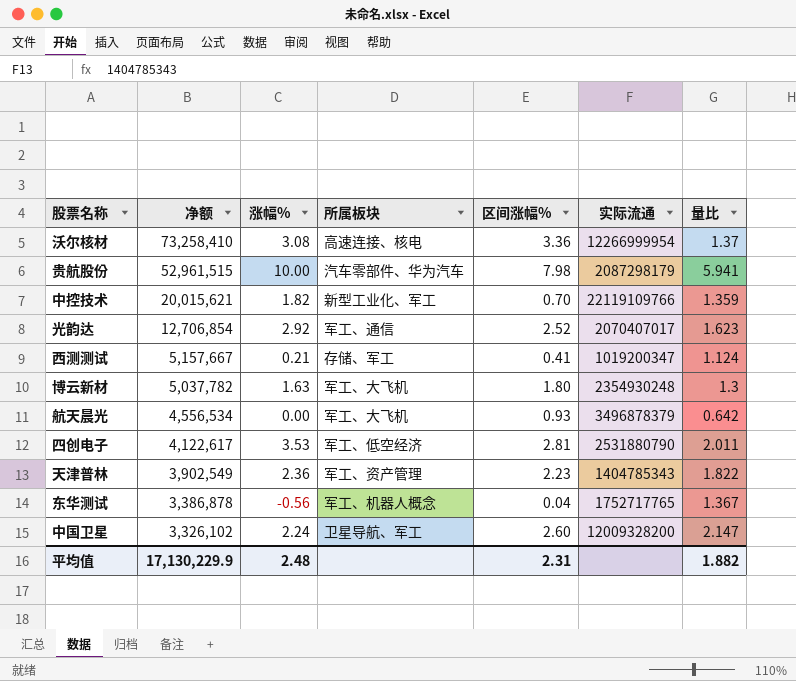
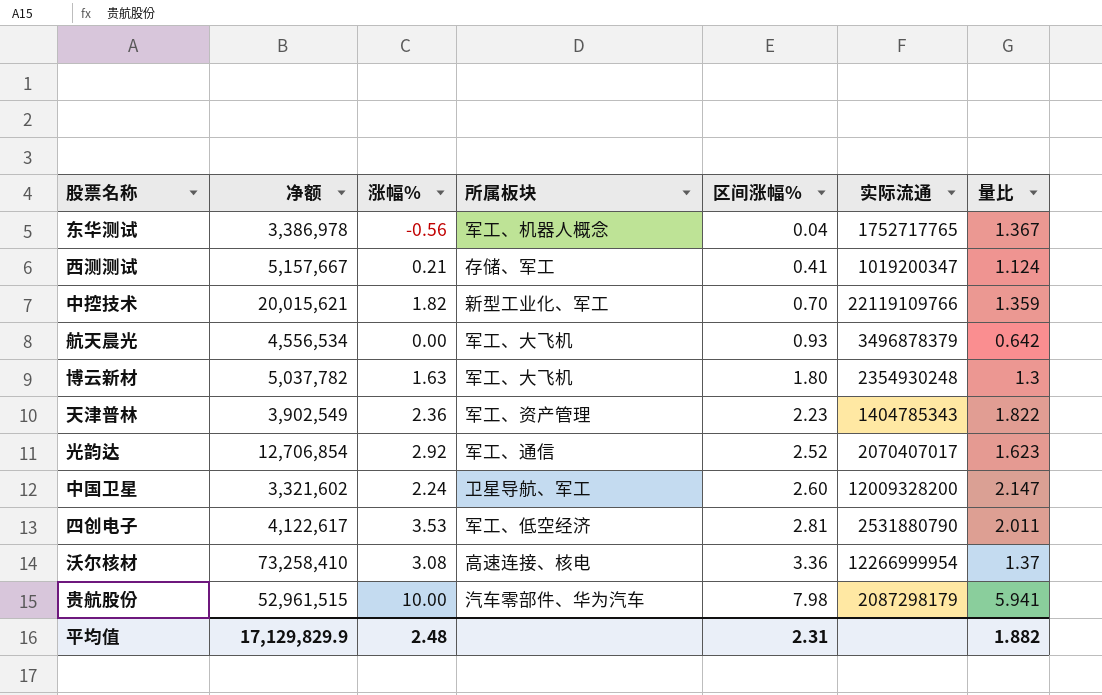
row order: 净额 descending -> 区间涨幅% ascending
东华测试 | 净额: 3,386,878 -> 3,386,978
中国卫星 | 净额: 3,326,102 -> 3,321,602
平均值 | 净额: 17,130,229.9 -> 17,129,829.9

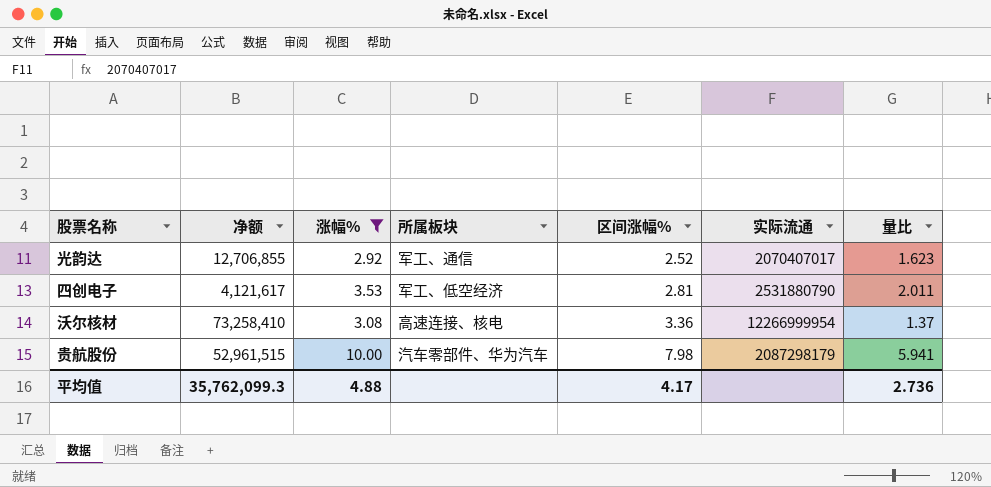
filter: none -> 涨幅% >= 2.92
光韵达 | 净额: 12,706,854 -> 12,706,855
四创电子 | 净额: 4,122,617 -> 4,121,617
平均值 | 净额: 17,129,829.9 -> 35,762,099.3
平均值 | 涨幅%: 2.48 -> 4.88
平均值 | 区间涨幅%: 2.31 -> 4.17
平均值 | 量比: 1.882 -> 2.736

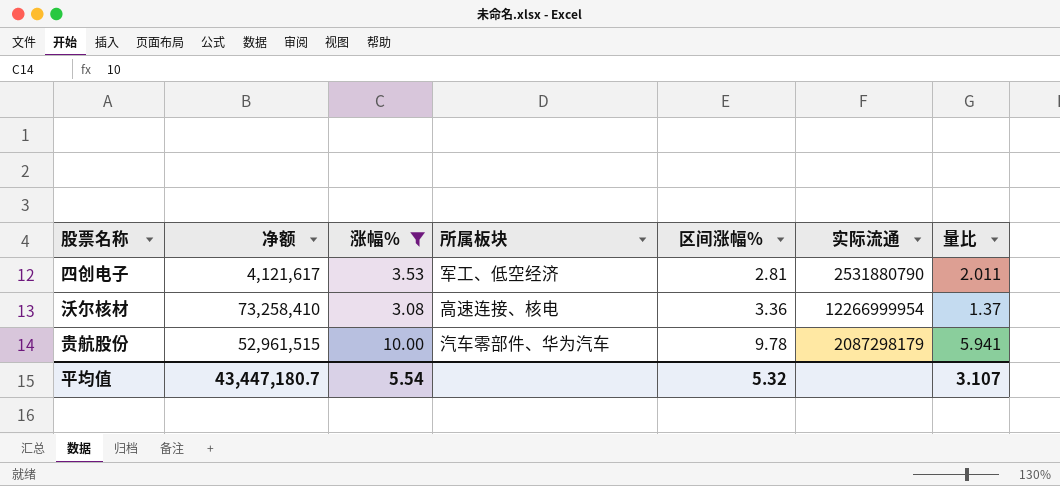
row 光韵达: 12,706,855 | 2.92 | 军工、通信 | 2.52 | 2070407017 | 1.623 -> none
贵航股份 | 区间涨幅%: 7.98 -> 9.78
平均值 | 净额: 35,762,099.3 -> 43,447,180.7
平均值 | 涨幅%: 4.88 -> 5.54
平均值 | 区间涨幅%: 4.17 -> 5.32
平均值 | 量比: 2.736 -> 3.107

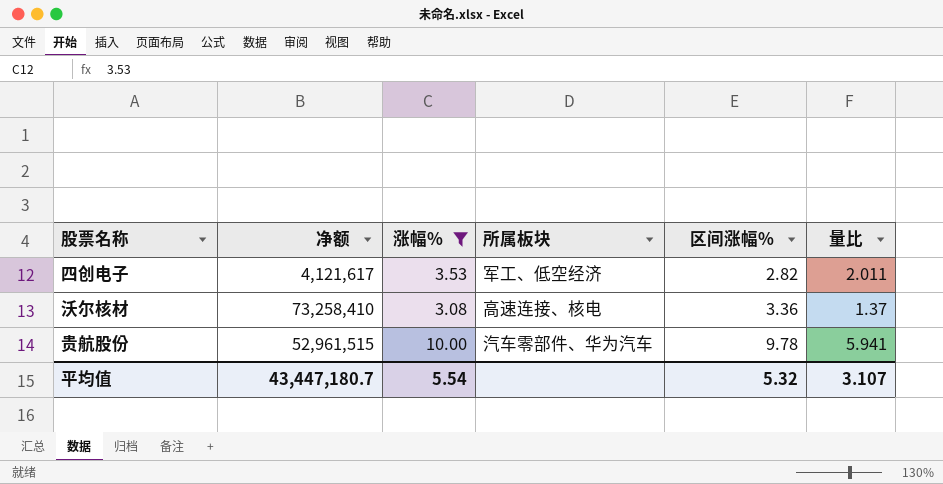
column 实际流通 | position: 6 -> none
四创电子 | 区间涨幅%: 2.81 -> 2.82

